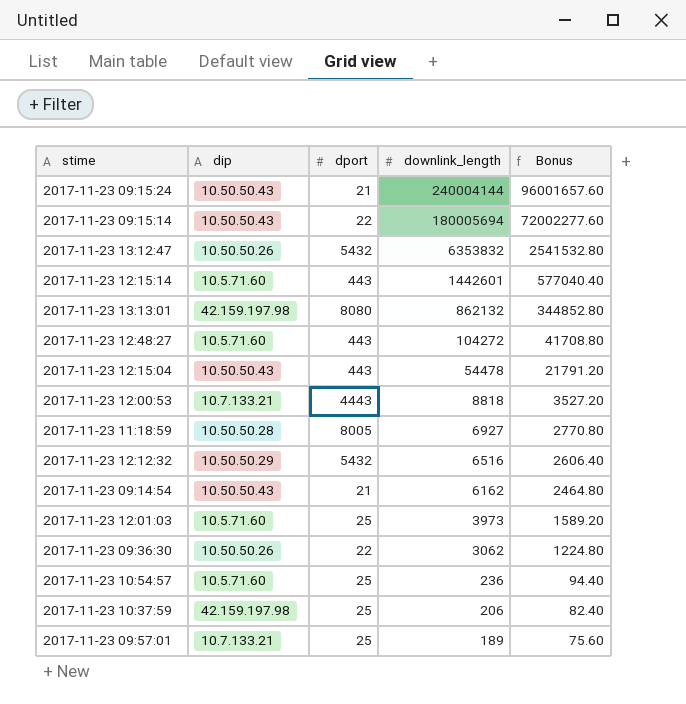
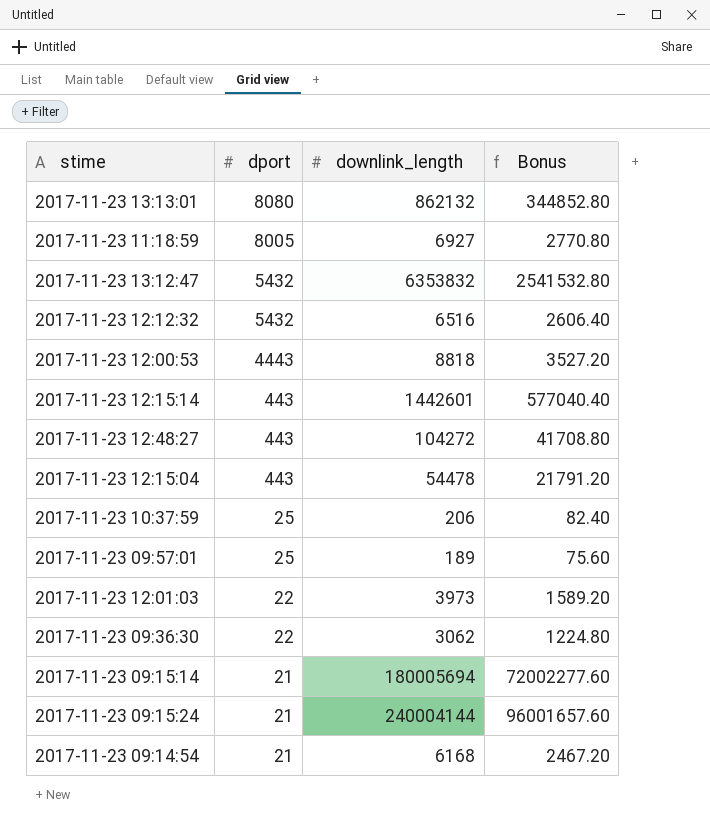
row order: downlink_length descending -> dport descending
column dip | position: 2 -> none
row 2017-11-23 10:54:57: 10.5.71.60 | 25 | 236 | 94.40 -> none
2017-11-23 12:01:03 | dport: 25 -> 22
2017-11-23 09:15:14 | dport: 22 -> 21
2017-11-23 09:14:54 | downlink_length: 6162 -> 6168
2017-11-23 09:14:54 | Bonus: 2464.80 -> 2467.20

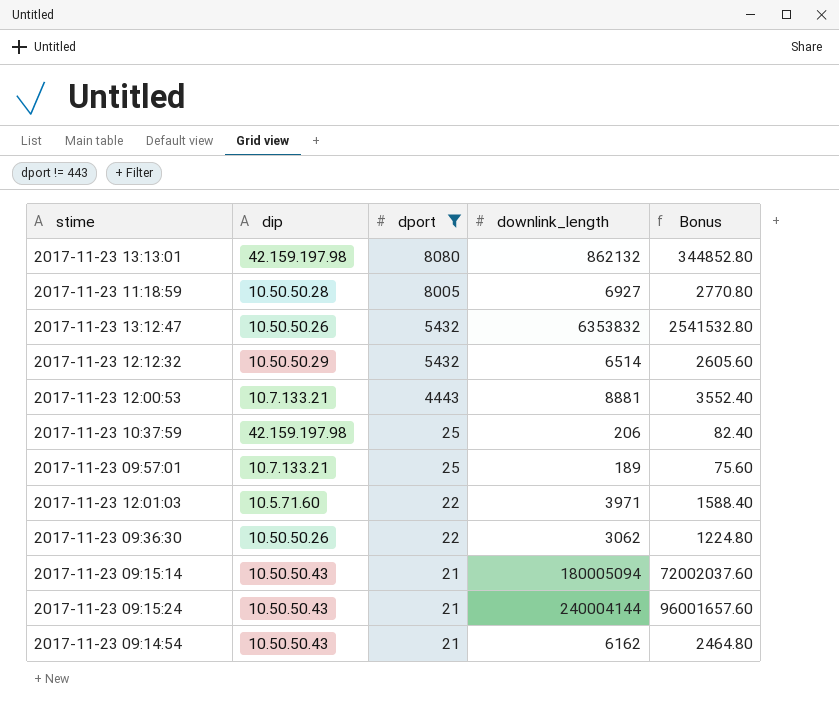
filter: none -> dport != 443
column dip | position: none -> 2
2017-11-23 12:12:32 | downlink_length: 6516 -> 6514
2017-11-23 12:12:32 | Bonus: 2606.40 -> 2605.60
2017-11-23 12:00:53 | downlink_length: 8818 -> 8881
2017-11-23 12:00:53 | Bonus: 3527.20 -> 3552.40
2017-11-23 12:01:03 | downlink_length: 3973 -> 3971
2017-11-23 12:01:03 | Bonus: 1589.20 -> 1588.40
2017-11-23 09:15:14 | downlink_length: 180005694 -> 180005094
2017-11-23 09:15:14 | Bonus: 72002277.60 -> 72002037.60
2017-11-23 09:14:54 | downlink_length: 6168 -> 6162
2017-11-23 09:14:54 | Bonus: 2467.20 -> 2464.80

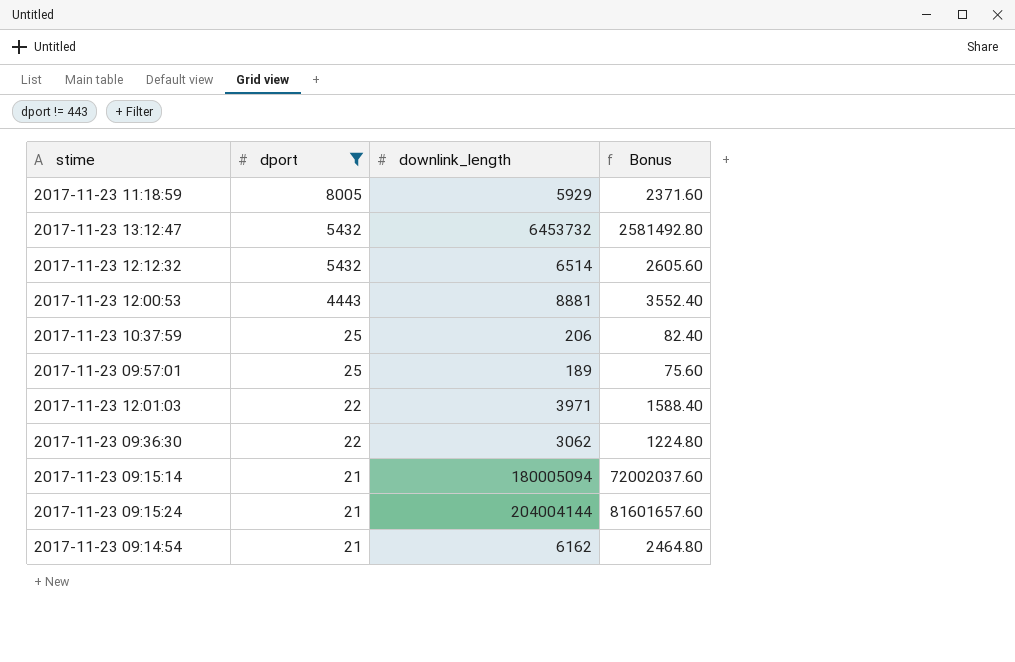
column dip | position: 2 -> none
row 2017-11-23 13:13:01: 42.159.197.98 | 8080 | 862132 | 344852.80 -> none
2017-11-23 11:18:59 | downlink_length: 6927 -> 5929
2017-11-23 11:18:59 | Bonus: 2770.80 -> 2371.60
2017-11-23 13:12:47 | downlink_length: 6353832 -> 6453732
2017-11-23 13:12:47 | Bonus: 2541532.80 -> 2581492.80
2017-11-23 09:15:24 | downlink_length: 240004144 -> 204004144
2017-11-23 09:15:24 | Bonus: 96001657.60 -> 81601657.60

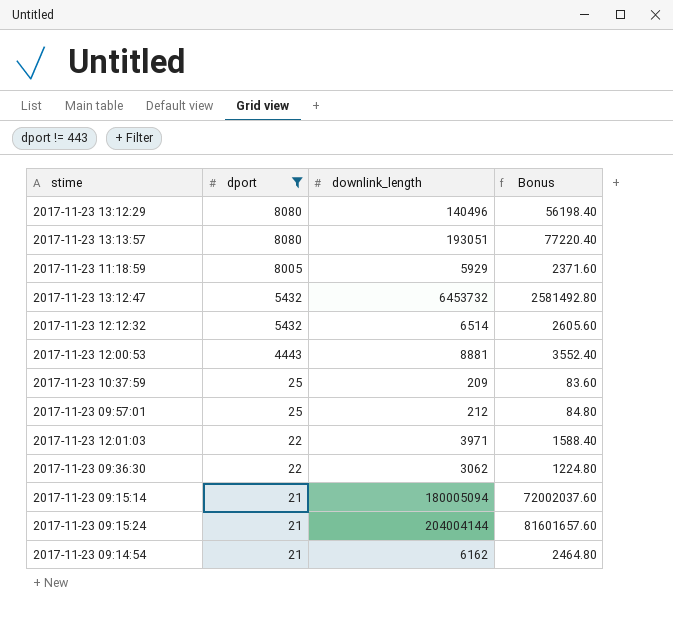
row 2017-11-23 13:12:29: none -> 8080 | 140496 | 56198.40
row 2017-11-23 13:13:57: none -> 8080 | 193051 | 77220.40
2017-11-23 10:37:59 | downlink_length: 206 -> 209
2017-11-23 10:37:59 | Bonus: 82.40 -> 83.60
2017-11-23 09:57:01 | downlink_length: 189 -> 212
2017-11-23 09:57:01 | Bonus: 75.60 -> 84.80

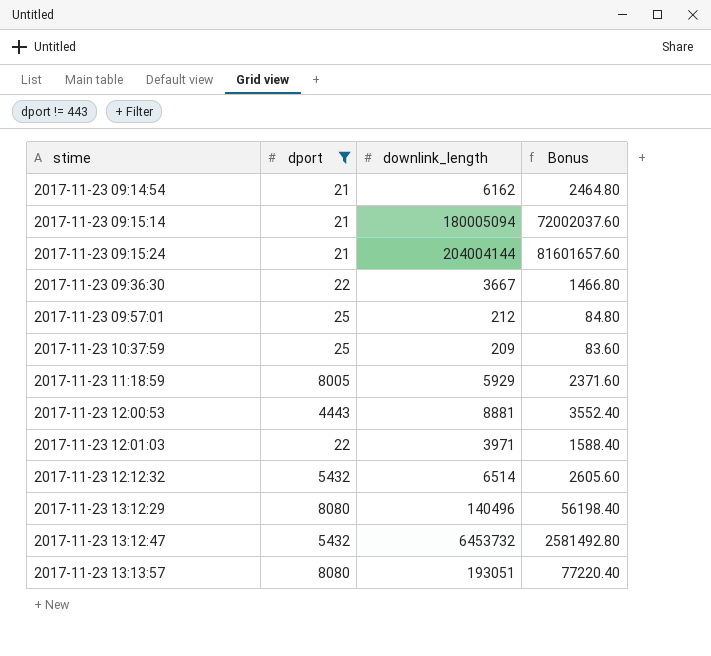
row order: dport descending -> stime ascending
2017-11-23 09:36:30 | downlink_length: 3062 -> 3667
2017-11-23 09:36:30 | Bonus: 1224.80 -> 1466.80

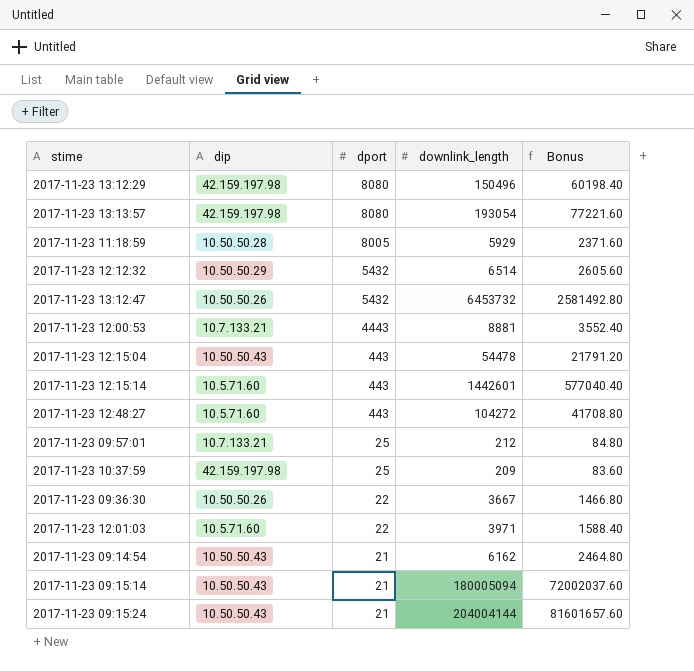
filter: dport != 443 -> none
row order: stime ascending -> dport descending
column dip | position: none -> 2
2017-11-23 13:12:29 | downlink_length: 140496 -> 150496
2017-11-23 13:12:29 | Bonus: 56198.40 -> 60198.40
2017-11-23 13:13:57 | downlink_length: 193051 -> 193054
2017-11-23 13:13:57 | Bonus: 77220.40 -> 77221.60

